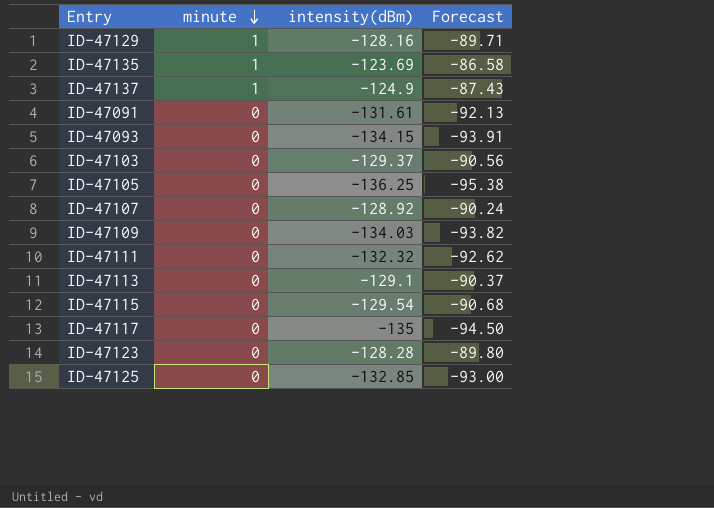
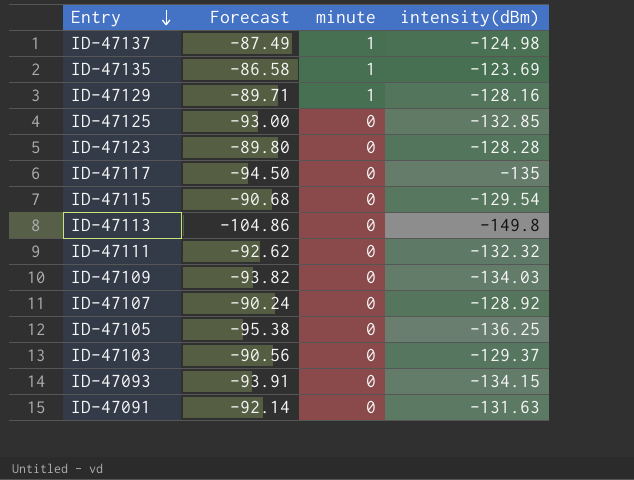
row order: minute descending -> Entry descending
column Forecast | position: 4 -> 2
ID-47137 | Forecast: -87.43 -> -87.49
ID-47137 | intensity(dBm): -124.9 -> -124.98
ID-47113 | Forecast: -90.37 -> -104.86
ID-47113 | intensity(dBm): -129.1 -> -149.8
ID-47091 | Forecast: -92.13 -> -92.14
ID-47091 | intensity(dBm): -131.61 -> -131.63

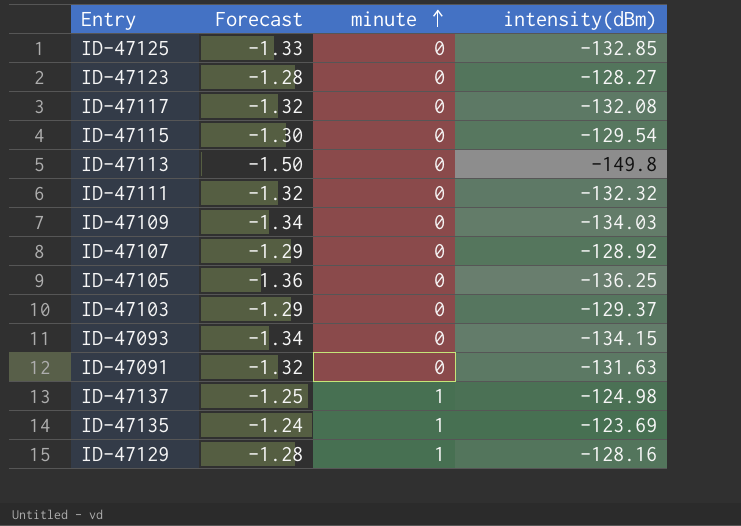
row order: Entry descending -> minute ascending
column Forecast | formula: [intensity(dBm)] * 0.7 -> [intensity(dBm)] * 0.01
ID-47123 | intensity(dBm): -128.28 -> -128.27
ID-47117 | intensity(dBm): -135 -> -132.08

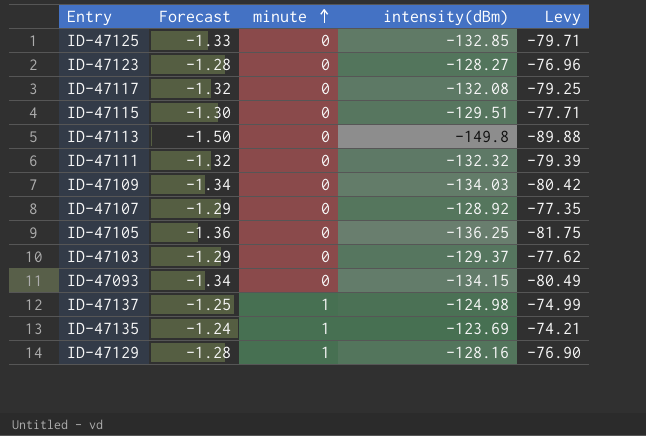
column Levy | formula: none -> [intensity(dBm)] * 0.6
row ID-47091: -1.32 | 0 | -131.63 -> none
ID-47115 | intensity(dBm): -129.54 -> -129.51

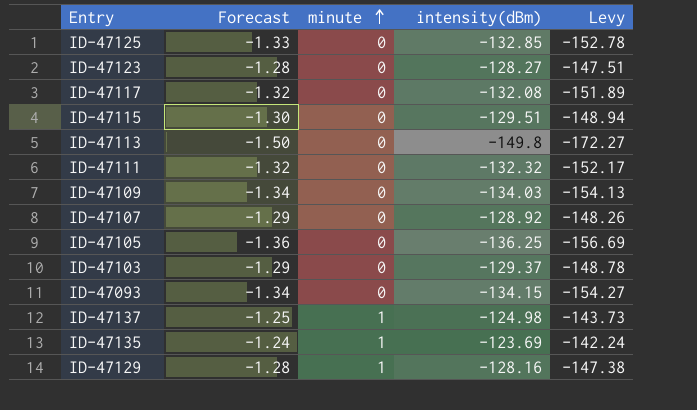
column Levy | formula: [intensity(dBm)] * 0.6 -> [intensity(dBm)] * 1.15

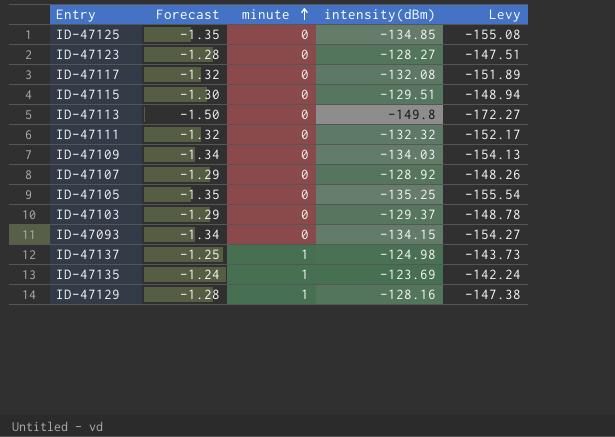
ID-47125 | Forecast: -1.33 -> -1.35
ID-47125 | intensity(dBm): -132.85 -> -134.85
ID-47125 | Levy: -152.78 -> -155.08
ID-47105 | Forecast: -1.36 -> -1.35
ID-47105 | intensity(dBm): -136.25 -> -135.25
ID-47105 | Levy: -156.69 -> -155.54

